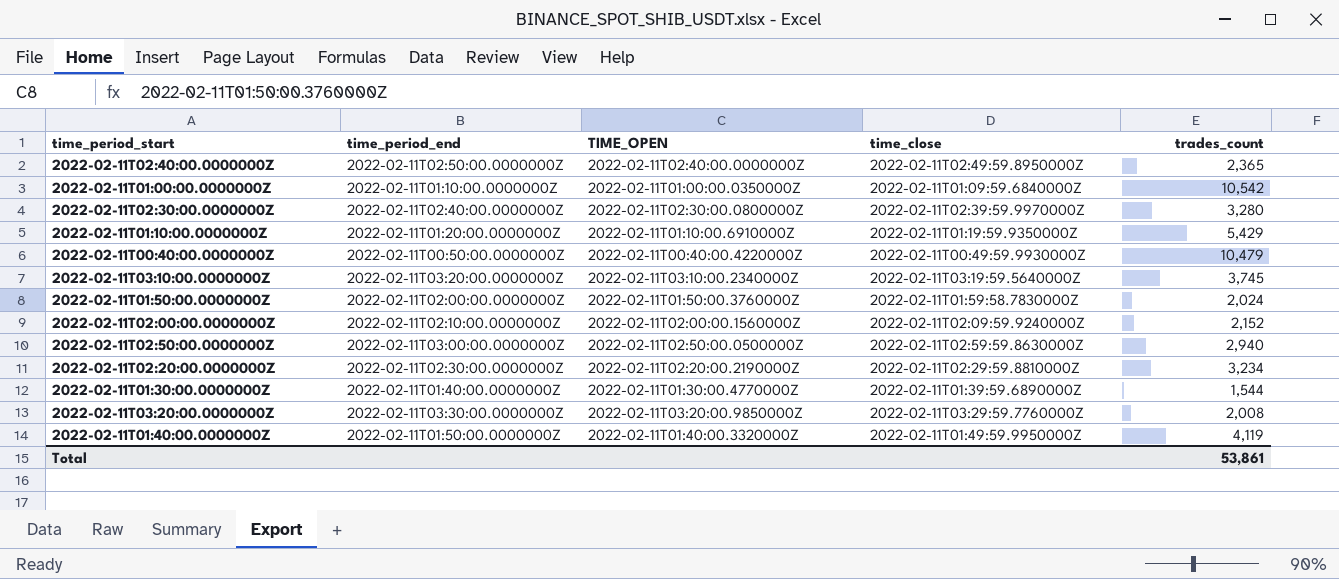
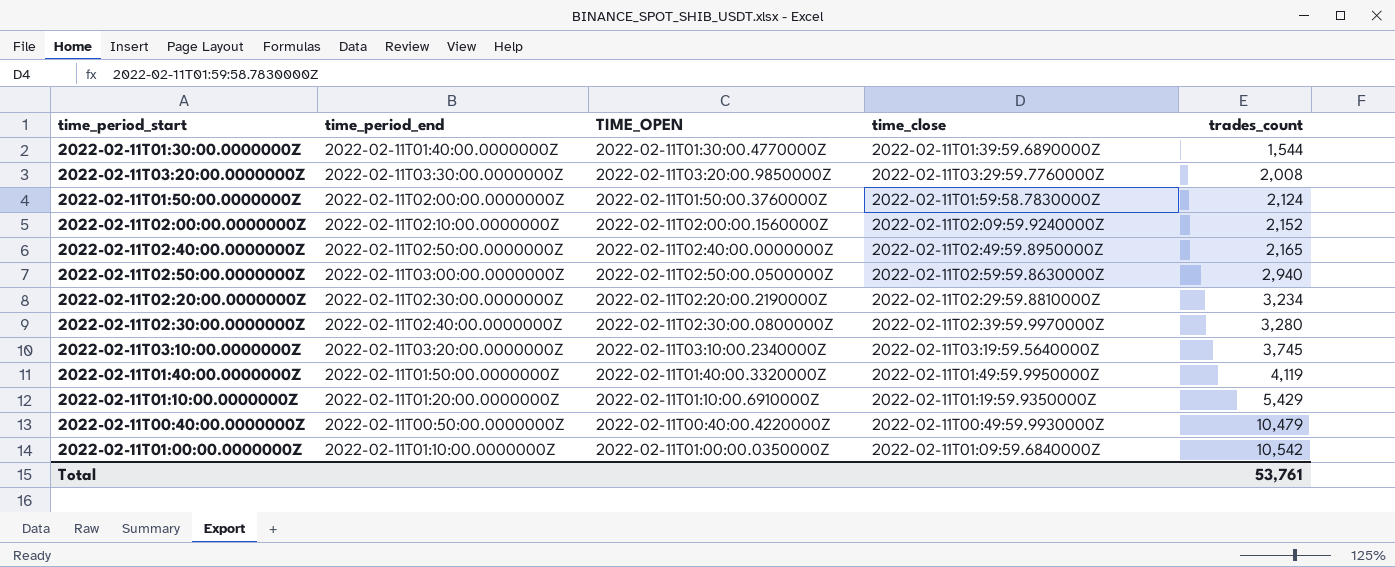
row order: none -> trades_count ascending
2022-02-11T01:50:00.0000000Z | trades_count: 2,024 -> 2,124
2022-02-11T02:40:00.0000000Z | trades_count: 2,365 -> 2,165
Total | trades_count: 53,861 -> 53,761

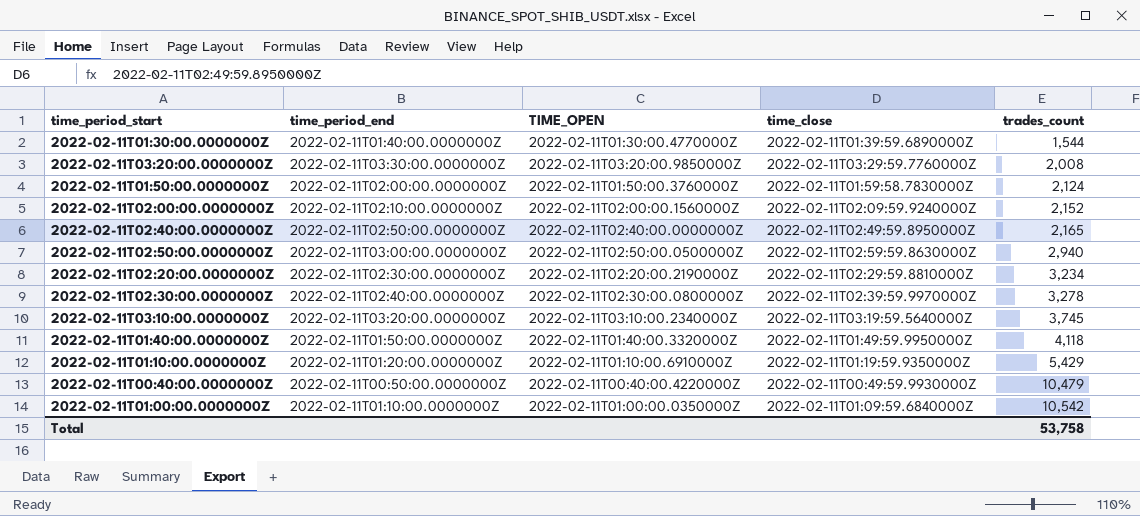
2022-02-11T02:30:00.0000000Z | trades_count: 3,280 -> 3,278
2022-02-11T01:40:00.0000000Z | trades_count: 4,119 -> 4,118
Total | trades_count: 53,761 -> 53,758

